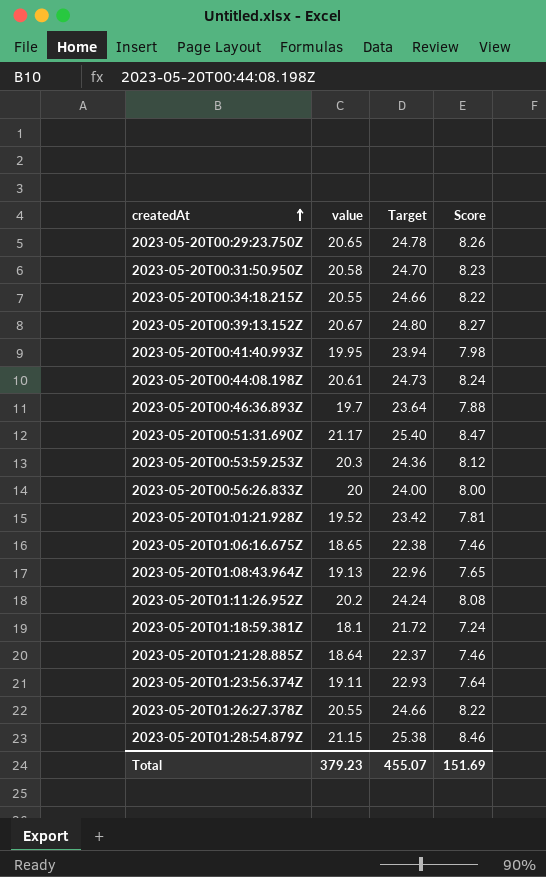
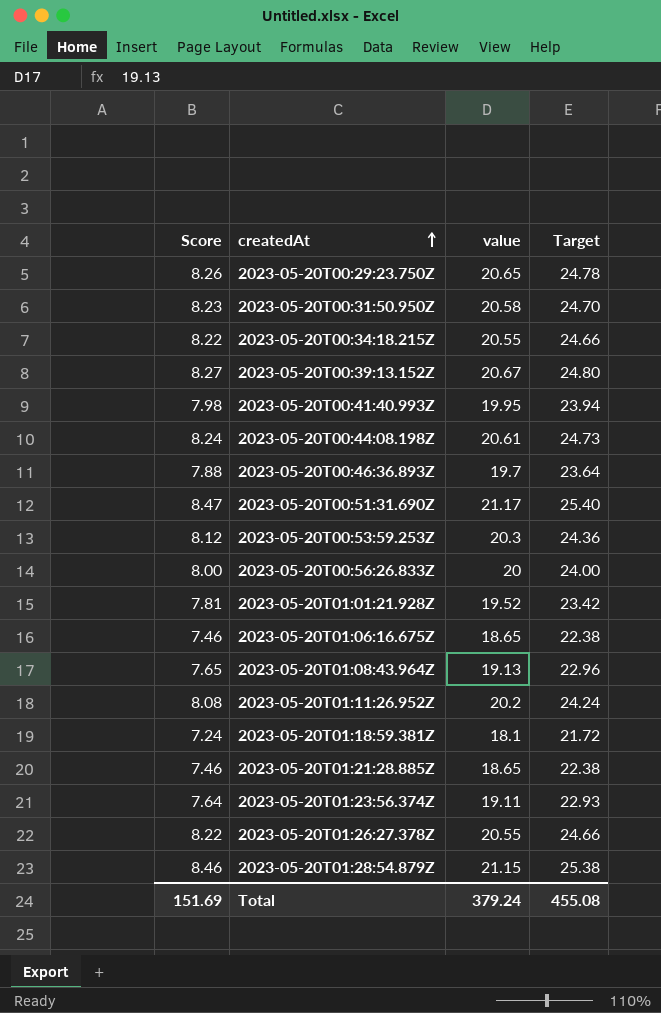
column Score | position: 4 -> 1
2023-05-20T01:21:28.885Z | value: 18.64 -> 18.65
2023-05-20T01:21:28.885Z | Target: 22.37 -> 22.38
Total | value: 379.23 -> 379.24
Total | Target: 455.07 -> 455.08

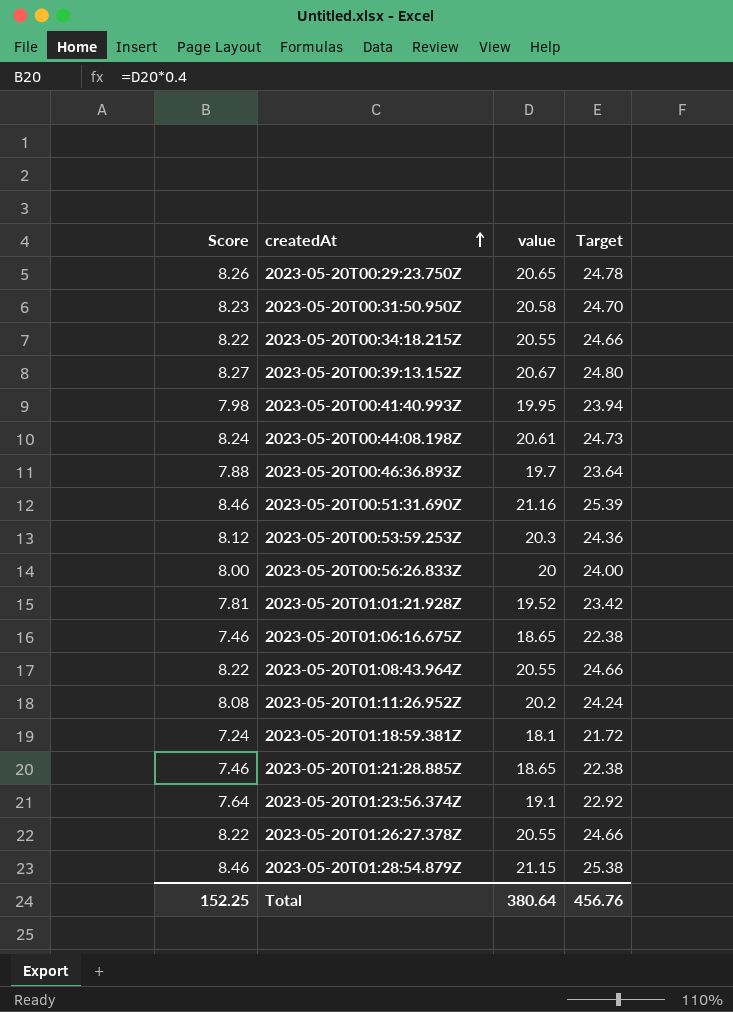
2023-05-20T00:51:31.690Z | Score: 8.47 -> 8.46
2023-05-20T00:51:31.690Z | value: 21.17 -> 21.16
2023-05-20T00:51:31.690Z | Target: 25.40 -> 25.39
2023-05-20T01:08:43.964Z | Score: 7.65 -> 8.22
2023-05-20T01:08:43.964Z | value: 19.13 -> 20.55
2023-05-20T01:08:43.964Z | Target: 22.96 -> 24.66
2023-05-20T01:23:56.374Z | value: 19.11 -> 19.1
2023-05-20T01:23:56.374Z | Target: 22.93 -> 22.92
Total | Score: 151.69 -> 152.25
Total | value: 379.24 -> 380.64
Total | Target: 455.08 -> 456.76

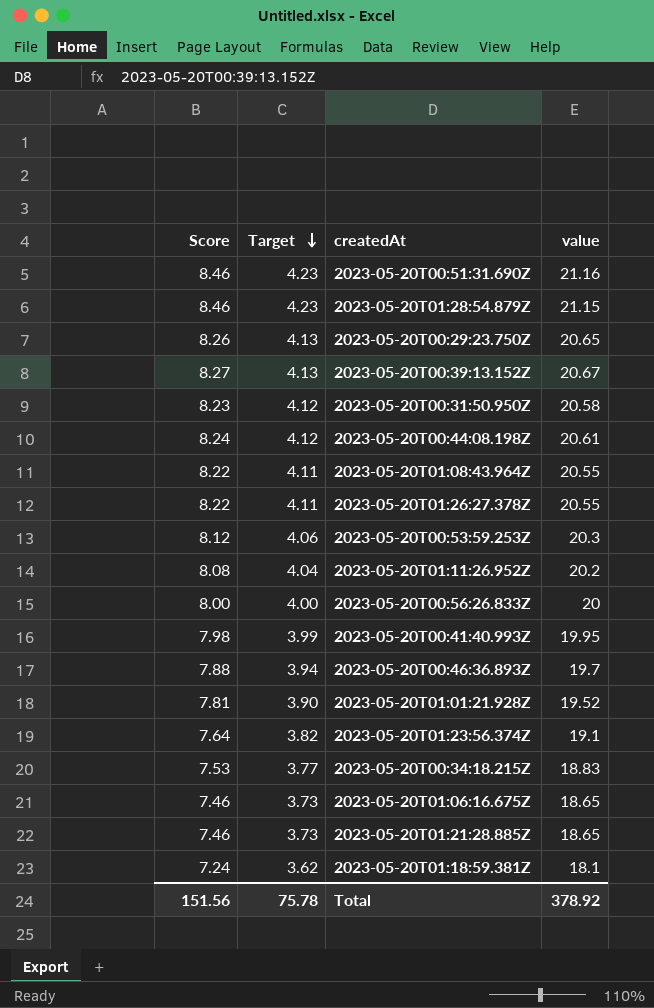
row order: createdAt ascending -> Target descending
column Target | formula: [value] * 1.2 -> [value] * 0.2
column Target | position: 4 -> 2
2023-05-20T00:34:18.215Z | Score: 8.22 -> 7.53
2023-05-20T00:34:18.215Z | value: 20.55 -> 18.83
Total | Score: 152.25 -> 151.56
Total | Target: 456.76 -> 75.78
Total | value: 380.64 -> 378.92

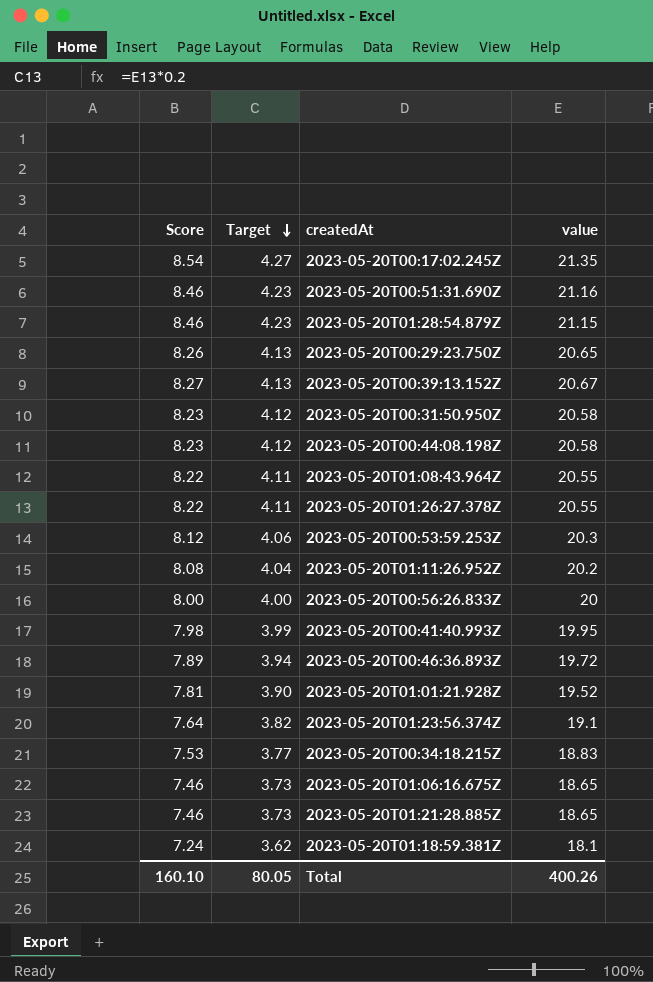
row 2023-05-20T00:17:02.245Z: none -> 8.54 | 4.27 | 21.35
2023-05-20T00:44:08.198Z | Score: 8.24 -> 8.23
2023-05-20T00:44:08.198Z | value: 20.61 -> 20.58
2023-05-20T00:46:36.893Z | Score: 7.88 -> 7.89
2023-05-20T00:46:36.893Z | value: 19.7 -> 19.72
Total | Score: 151.56 -> 160.10
Total | Target: 75.78 -> 80.05
Total | value: 378.92 -> 400.26

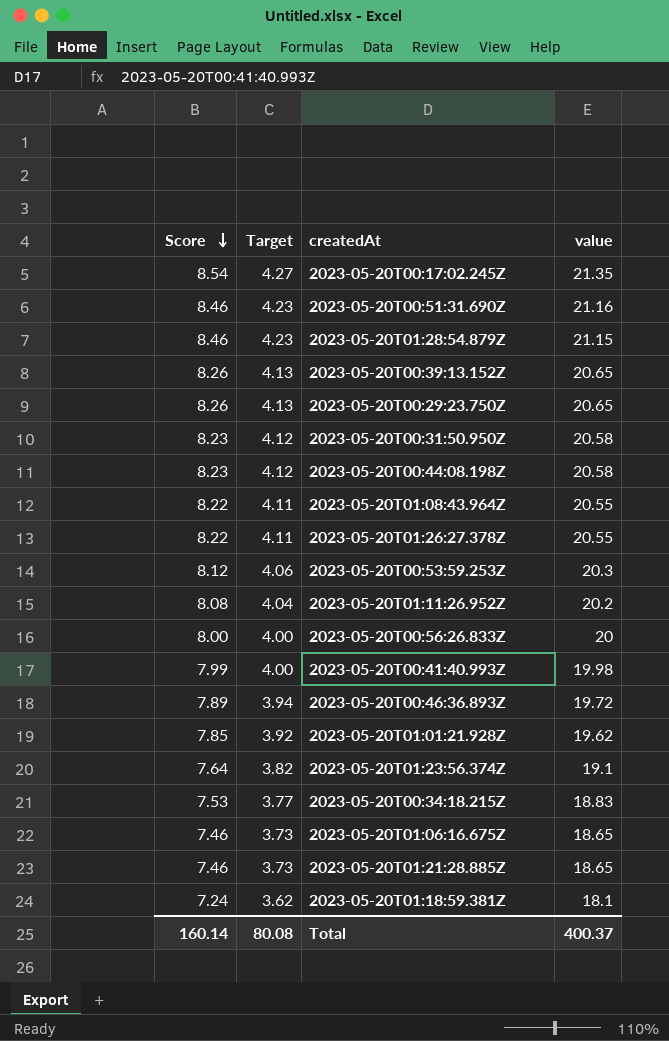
row order: Target descending -> Score descending
2023-05-20T00:39:13.152Z | Score: 8.27 -> 8.26
2023-05-20T00:39:13.152Z | value: 20.67 -> 20.65
2023-05-20T00:41:40.993Z | Score: 7.98 -> 7.99
2023-05-20T00:41:40.993Z | Target: 3.99 -> 4.00
2023-05-20T00:41:40.993Z | value: 19.95 -> 19.98
2023-05-20T01:01:21.928Z | Score: 7.81 -> 7.85
2023-05-20T01:01:21.928Z | Target: 3.90 -> 3.92
2023-05-20T01:01:21.928Z | value: 19.52 -> 19.62
Total | Score: 160.10 -> 160.14
Total | Target: 80.05 -> 80.08
Total | value: 400.26 -> 400.37

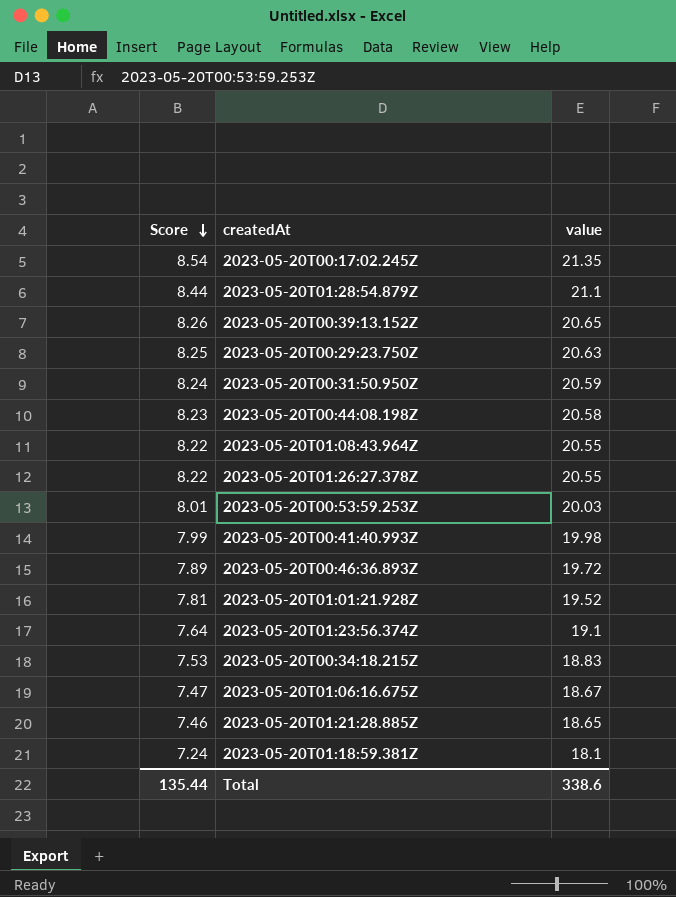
column Target | formula: [value] * 0.2 -> none
row 2023-05-20T00:51:31.690Z: 8.46 | 4.23 | 21.16 -> none
row 2023-05-20T01:11:26.952Z: 8.08 | 4.04 | 20.2 -> none
row 2023-05-20T00:56:26.833Z: 8.00 | 4.00 | 20 -> none
2023-05-20T01:28:54.879Z | Score: 8.46 -> 8.44
2023-05-20T01:28:54.879Z | value: 21.15 -> 21.1
2023-05-20T00:29:23.750Z | Score: 8.26 -> 8.25
2023-05-20T00:29:23.750Z | value: 20.65 -> 20.63
2023-05-20T00:31:50.950Z | Score: 8.23 -> 8.24
2023-05-20T00:31:50.950Z | value: 20.58 -> 20.59
2023-05-20T00:53:59.253Z | Score: 8.12 -> 8.01
2023-05-20T00:53:59.253Z | value: 20.3 -> 20.03
2023-05-20T01:01:21.928Z | Score: 7.85 -> 7.81
2023-05-20T01:01:21.928Z | value: 19.62 -> 19.52
2023-05-20T01:06:16.675Z | Score: 7.46 -> 7.47
2023-05-20T01:06:16.675Z | value: 18.65 -> 18.67
Total | Score: 160.14 -> 135.44
Total | value: 400.37 -> 338.6

